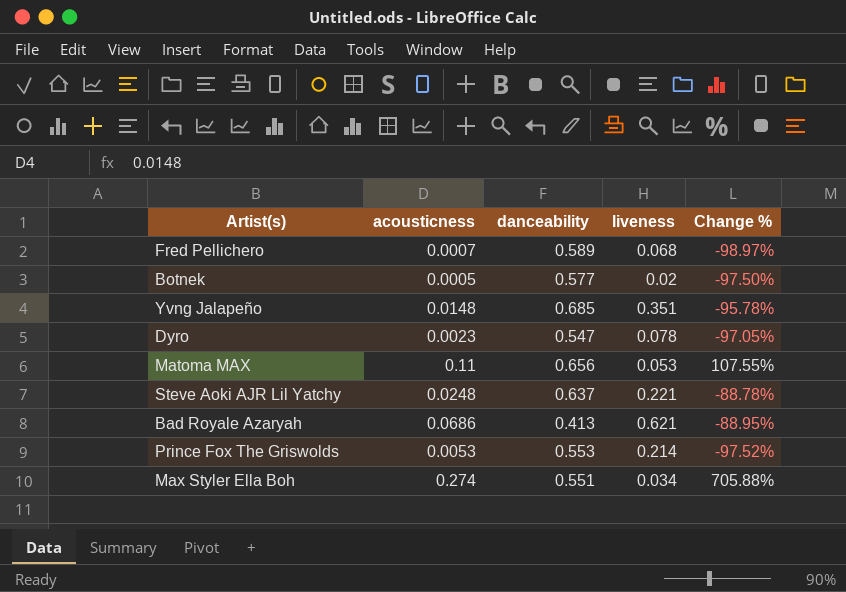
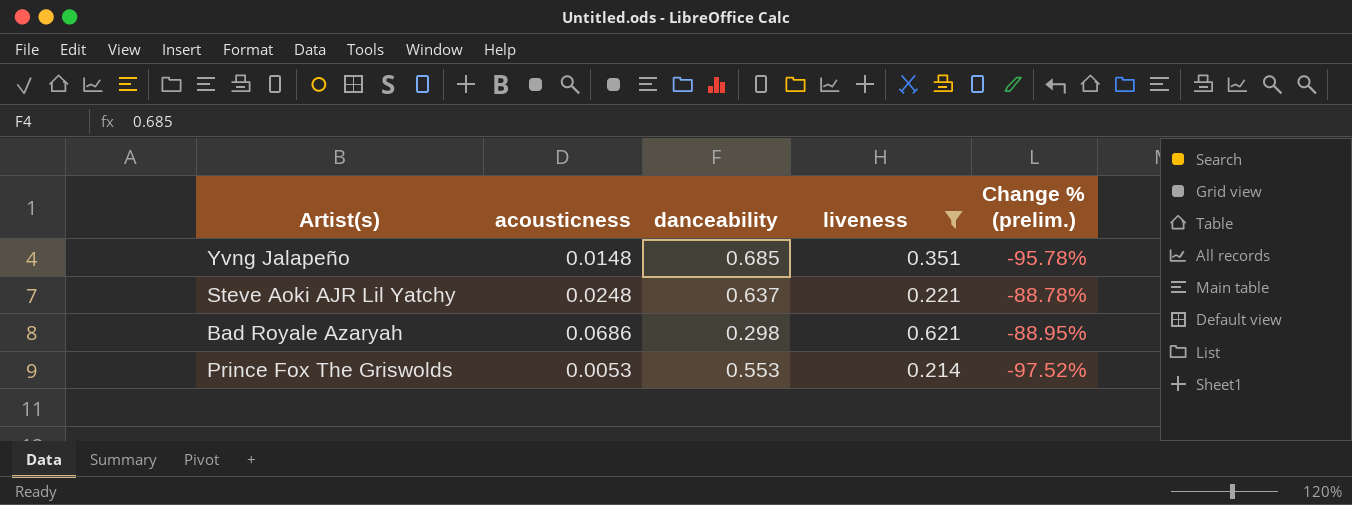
filter: none -> liveness >= 0.214
column name: Change % -> Change % (prelim.)
Bad Royale Azaryah | danceability: 0.413 -> 0.298

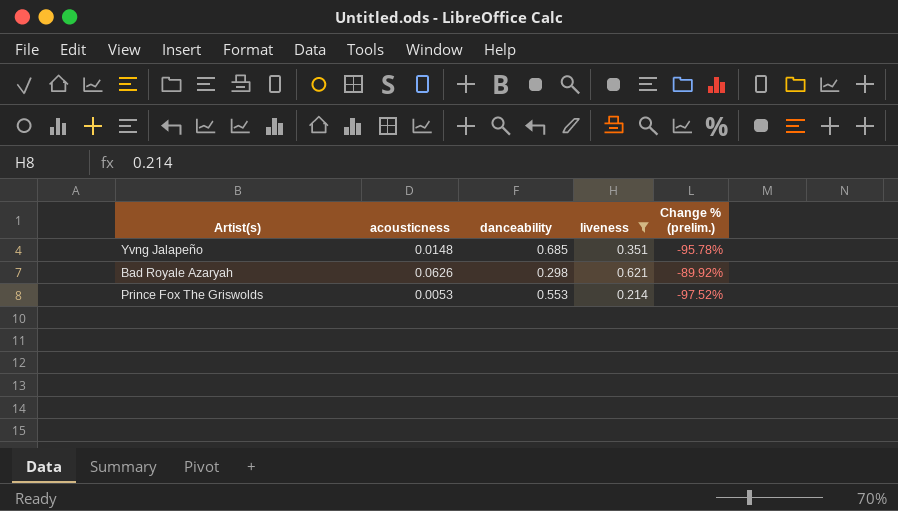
row Steve Aoki AJR Lil Yatchy: 0.0248 | 0.637 | 0.221 | -88.78% -> none
Bad Royale Azaryah | acousticness: 0.0686 -> 0.0626
Bad Royale Azaryah | Change % (prelim.): -88.95% -> -89.92%

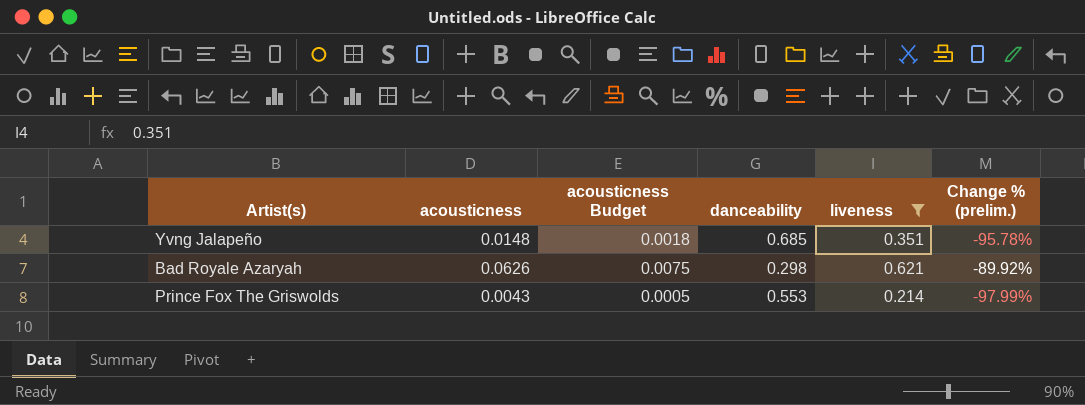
column acousticness Budget | formula: none -> [acousticness] * 0.12
Prince Fox The Griswolds | acousticness: 0.0053 -> 0.0043
Prince Fox The Griswolds | Change % (prelim.): -97.52% -> -97.99%

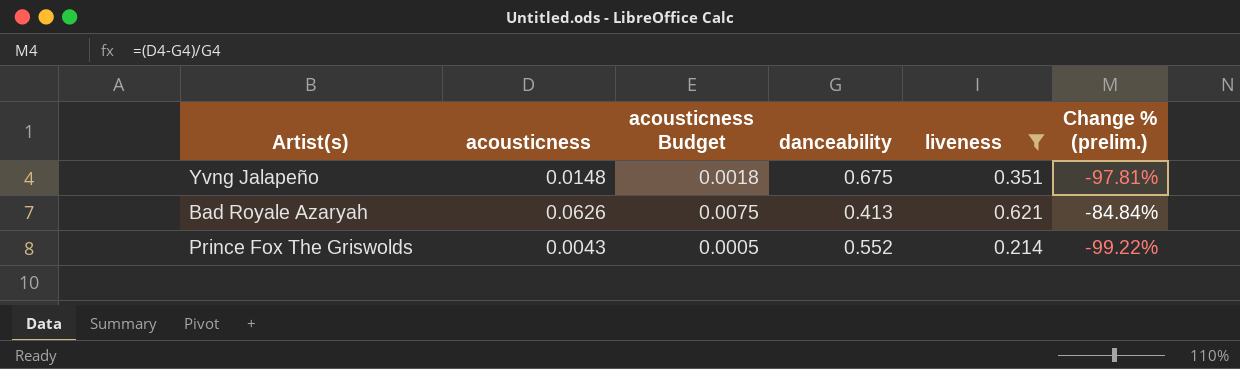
column Change % (prelim.) | formula: ([acousticness] - [liveness]) / [liveness] -> ([acousticness] - [danceability]) / [danceability]
Yvng Jalapeño | danceability: 0.685 -> 0.675
Bad Royale Azaryah | danceability: 0.298 -> 0.413
Prince Fox The Griswolds | danceability: 0.553 -> 0.552

